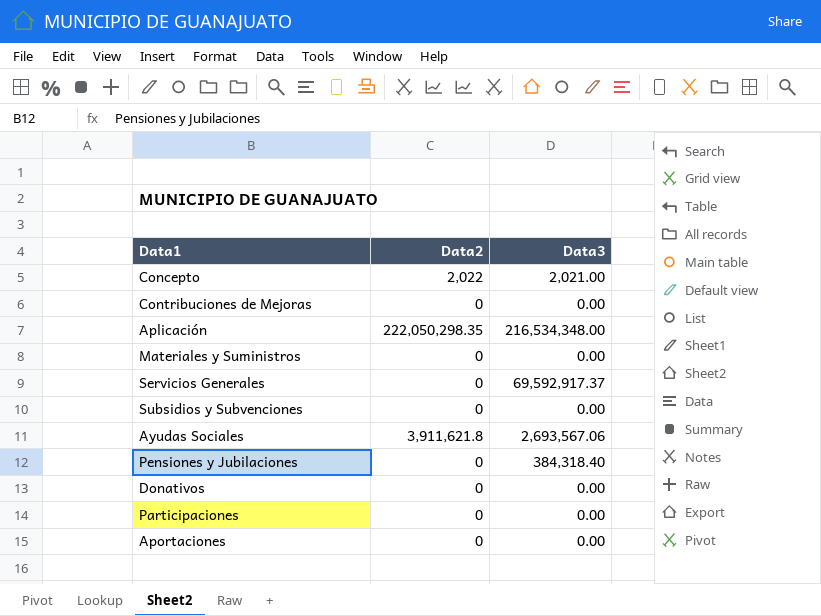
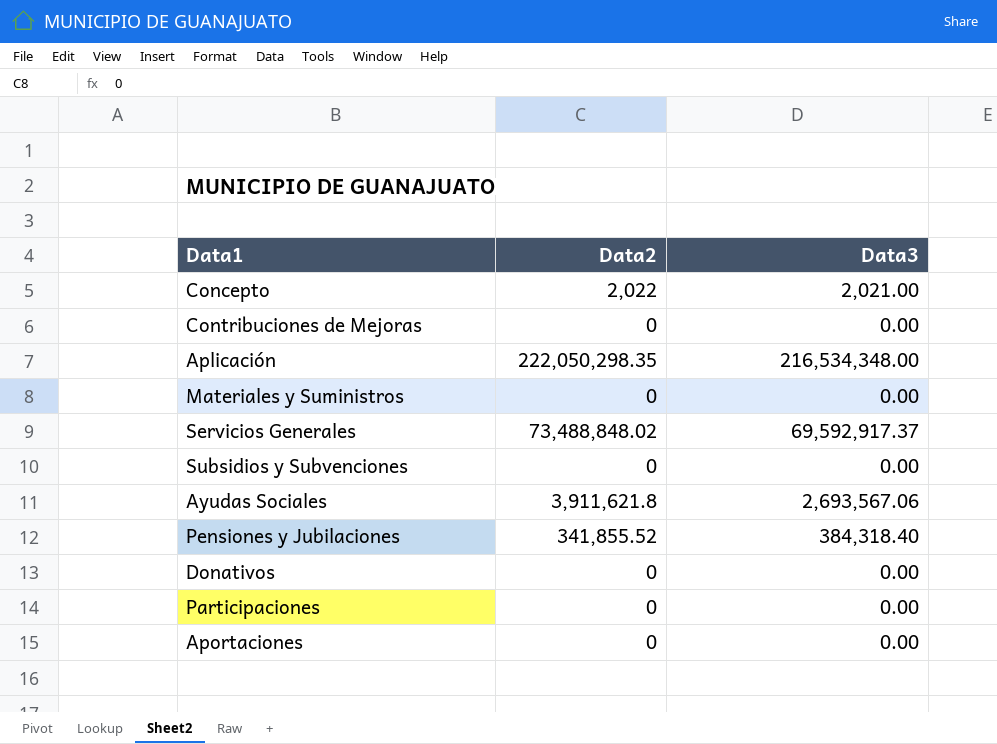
Servicios Generales | Data2: 0 -> 73,488,848.02
Pensiones y Jubilaciones | Data2: 0 -> 341,855.52

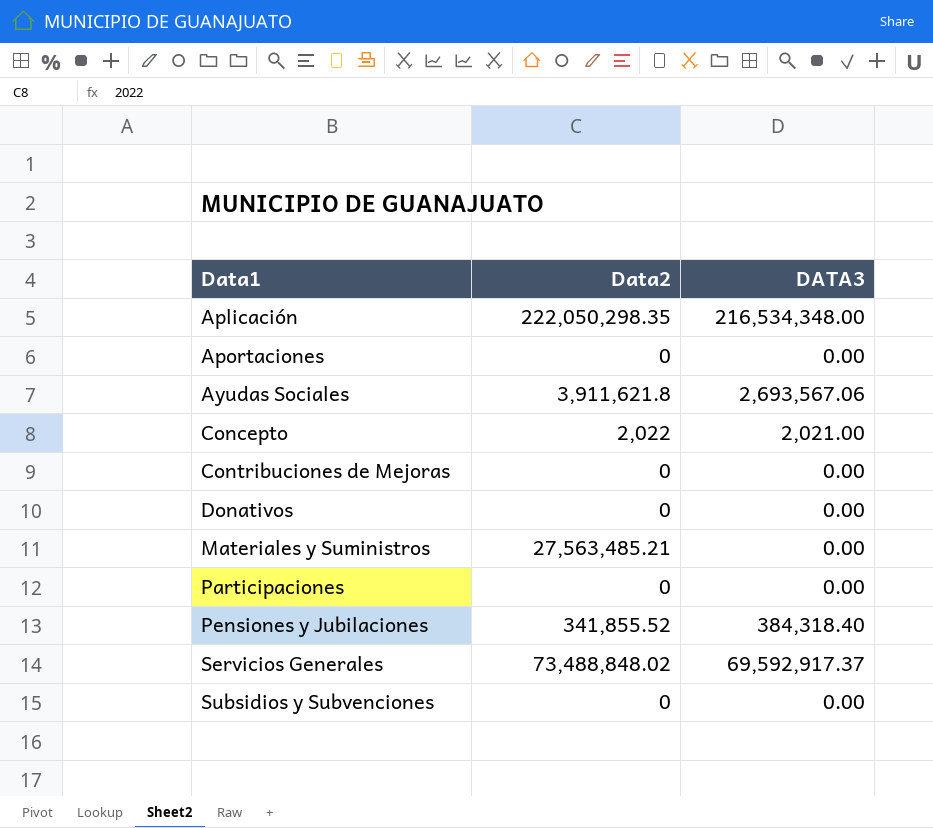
row order: none -> Data1 ascending
column name: Data3 -> DATA3
Materiales y Suministros | Data2: 0 -> 27,563,485.21

